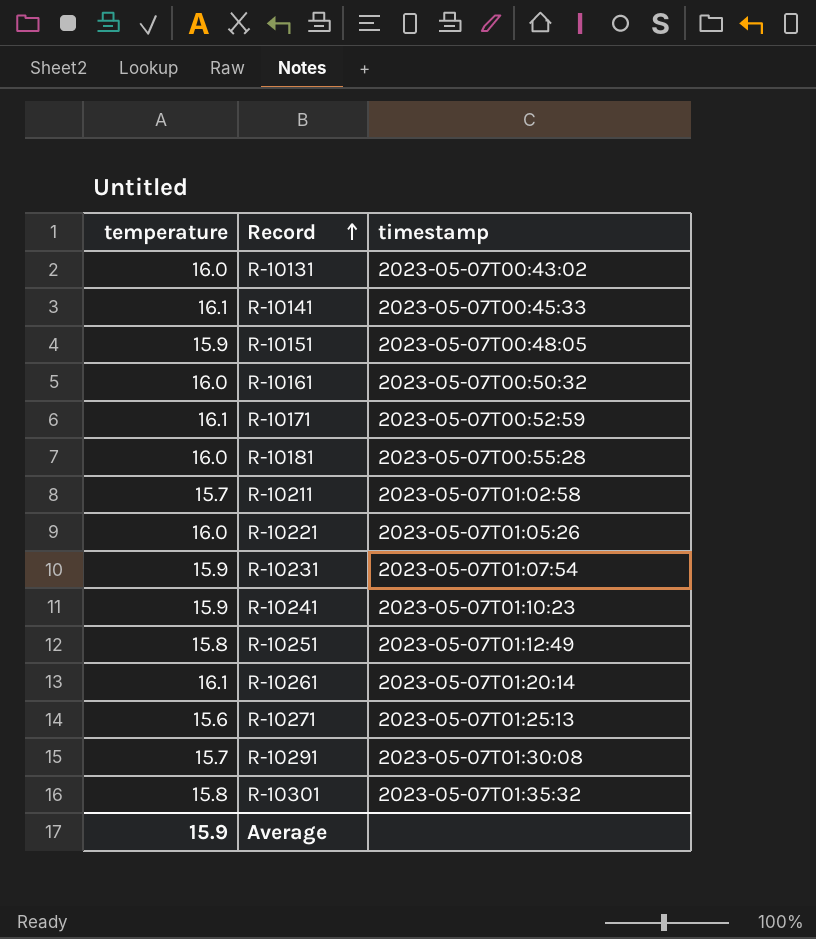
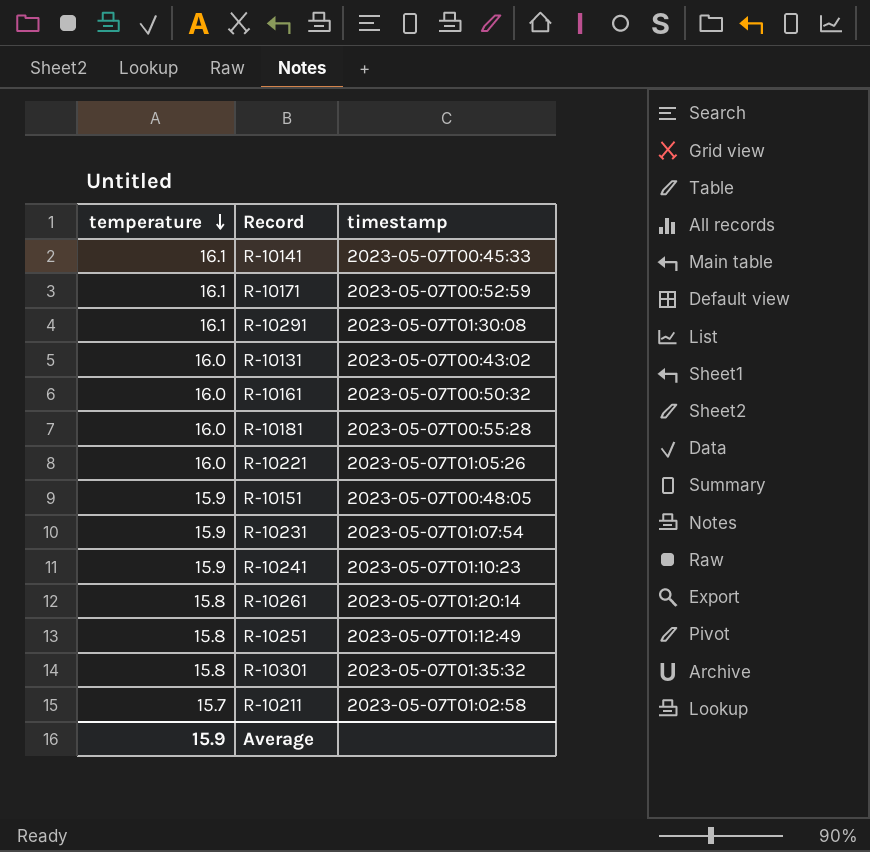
row order: Record ascending -> temperature descending
row R-10271: 15.6 | 2023-05-07T01:25:13 -> none
R-10291 | temperature: 15.7 -> 16.1
R-10261 | temperature: 16.1 -> 15.8

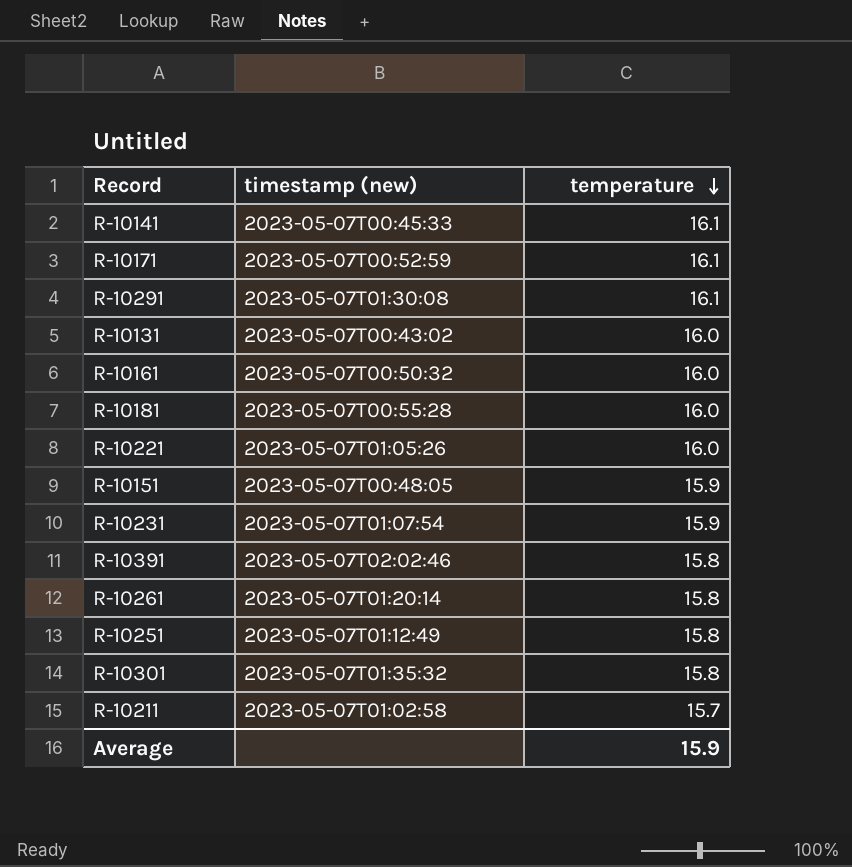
column name: timestamp -> timestamp (new)
column temperature | position: 1 -> 3
row R-10241: 15.9 | 2023-05-07T01:10:23 -> none
row R-10391: none -> 2023-05-07T02:02:46 | 15.8

